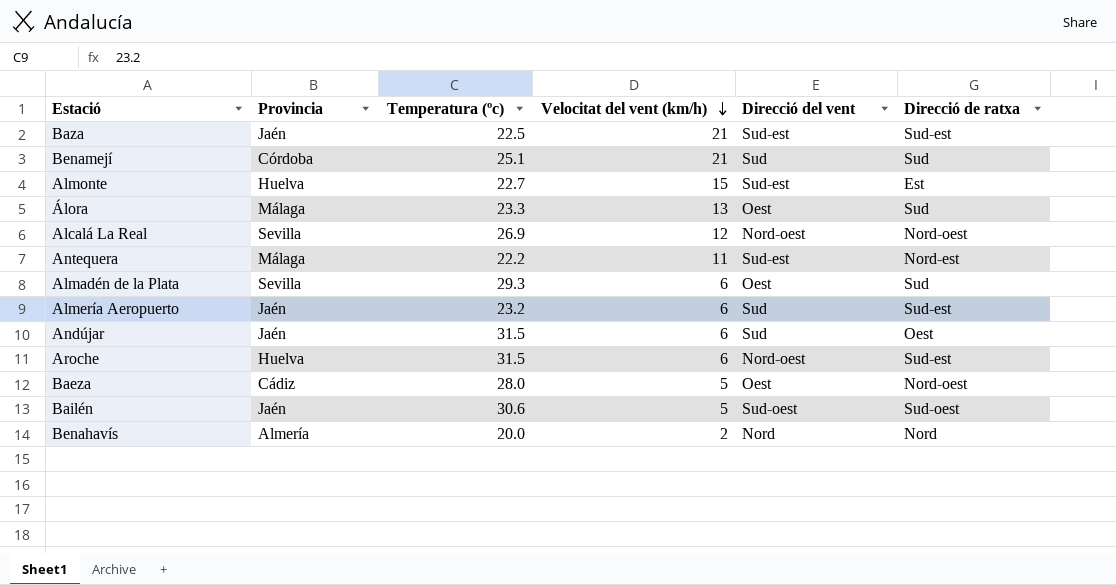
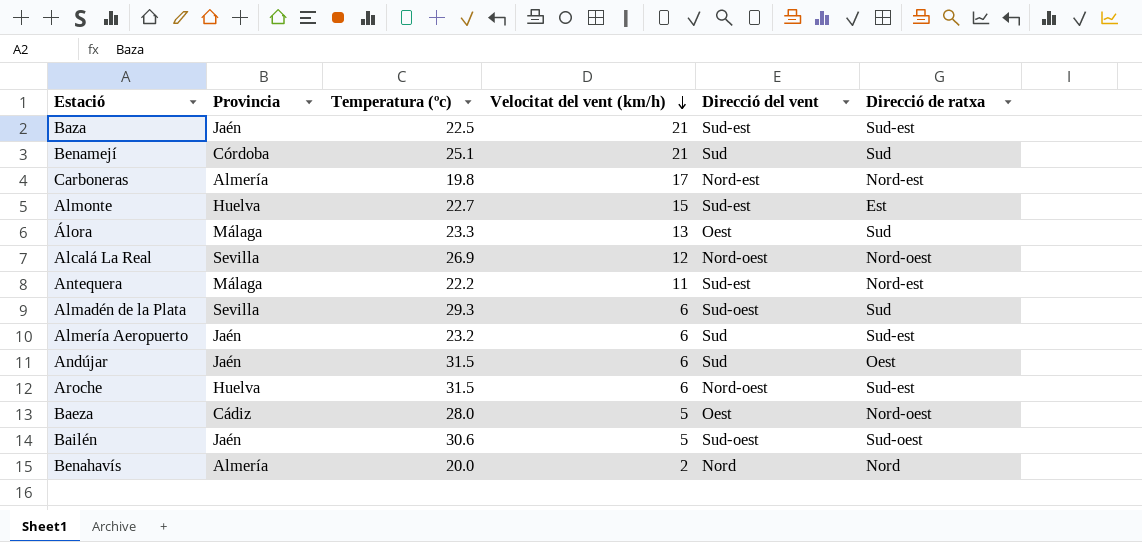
row Carboneras: none -> Almería | 19.8 | 17 | Nord-est | Nord-est
Almadén de la Plata | Direcció del vent: Oest -> Sud-oest

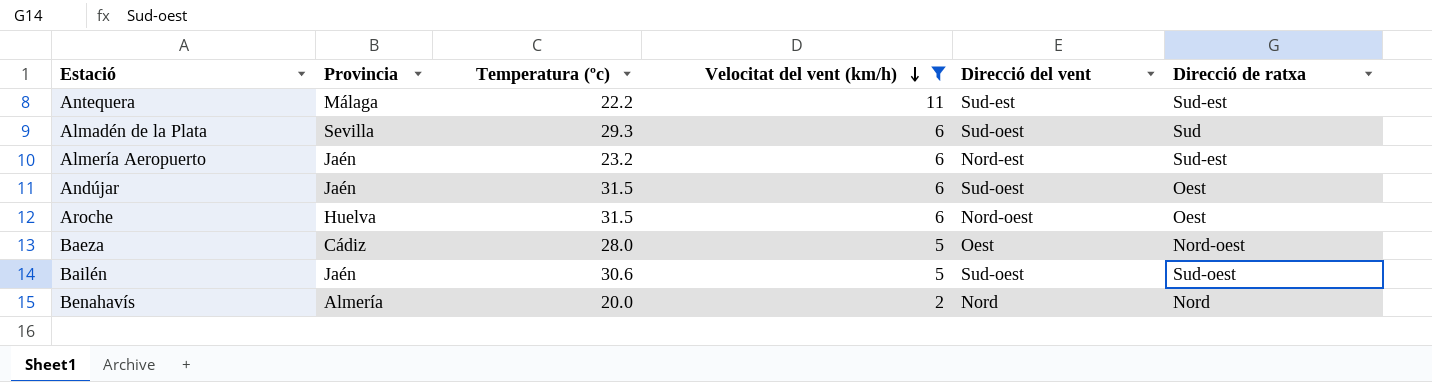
filter: none -> Velocitat del vent (km/h) <= 11
Antequera | Direcció de ratxa: Nord-est -> Sud-est
Almería Aeropuerto | Direcció del vent: Sud -> Nord-est
Andújar | Direcció del vent: Sud -> Sud-oest
Aroche | Direcció de ratxa: Sud-est -> Oest

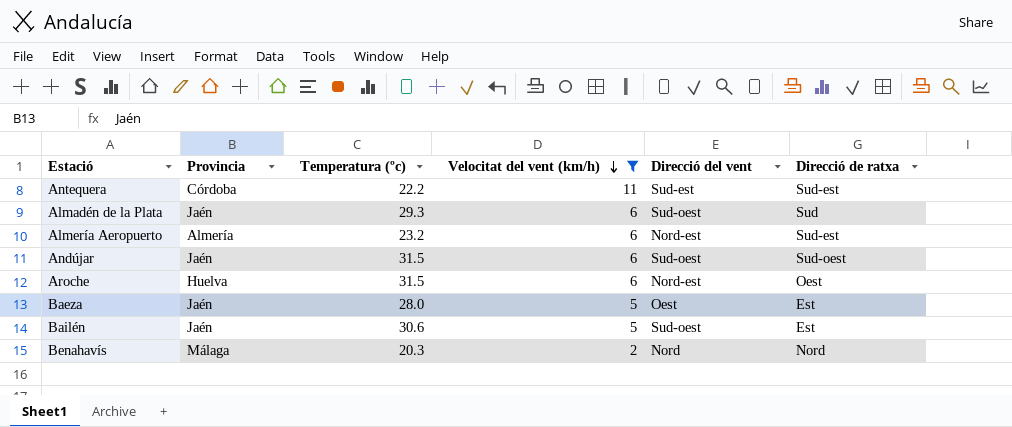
Antequera | Provincia: Málaga -> Córdoba
Almadén de la Plata | Provincia: Sevilla -> Jaén
Almería Aeropuerto | Provincia: Jaén -> Almería
Andújar | Direcció de ratxa: Oest -> Sud-oest
Aroche | Direcció del vent: Nord-oest -> Nord-est
Baeza | Provincia: Cádiz -> Jaén
Baeza | Direcció de ratxa: Nord-oest -> Est
Bailén | Direcció de ratxa: Sud-oest -> Est
Benahavís | Provincia: Almería -> Málaga
Benahavís | Temperatura (ºc): 20.0 -> 20.3

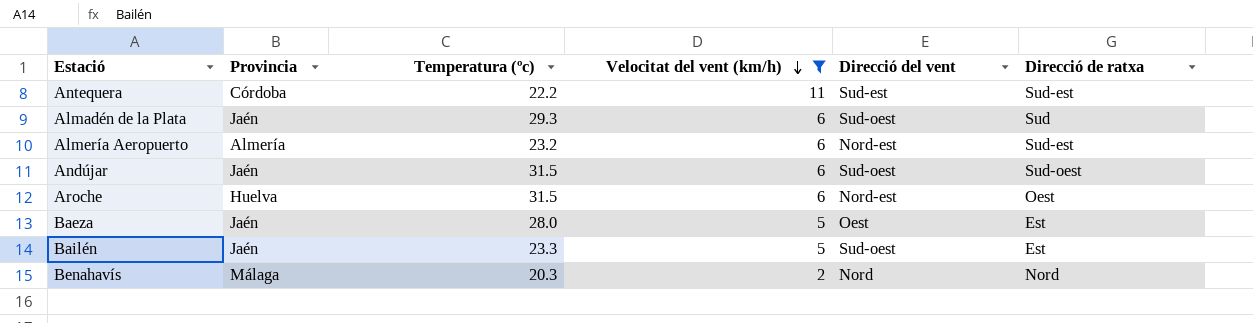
Bailén | Temperatura (ºc): 30.6 -> 23.3

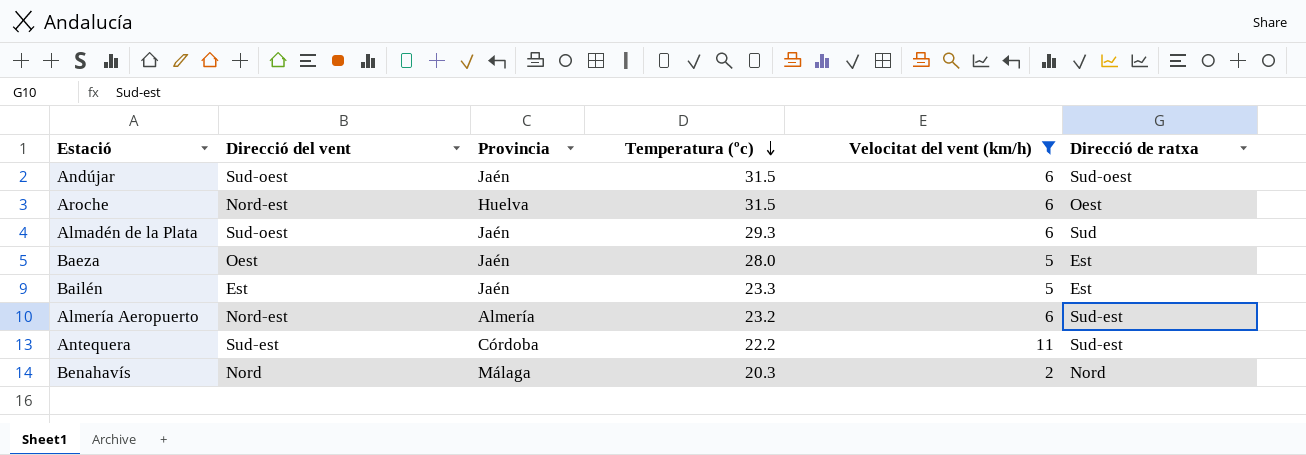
row order: Velocitat del vent (km/h) descending -> Temperatura (ºc) descending
column Direcció del vent | position: 5 -> 2
Bailén | Direcció del vent: Sud-oest -> Est

